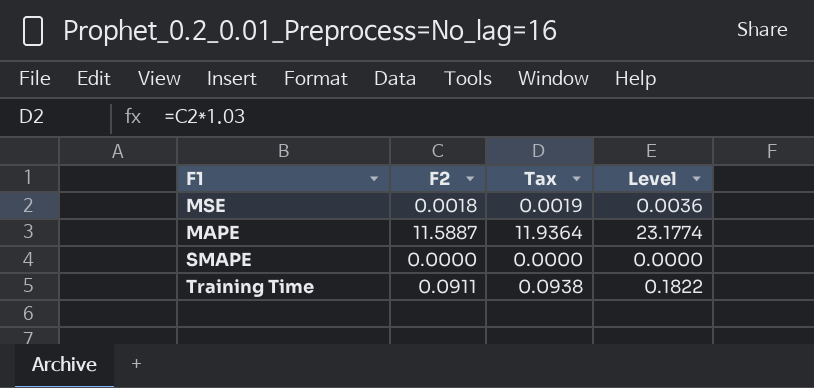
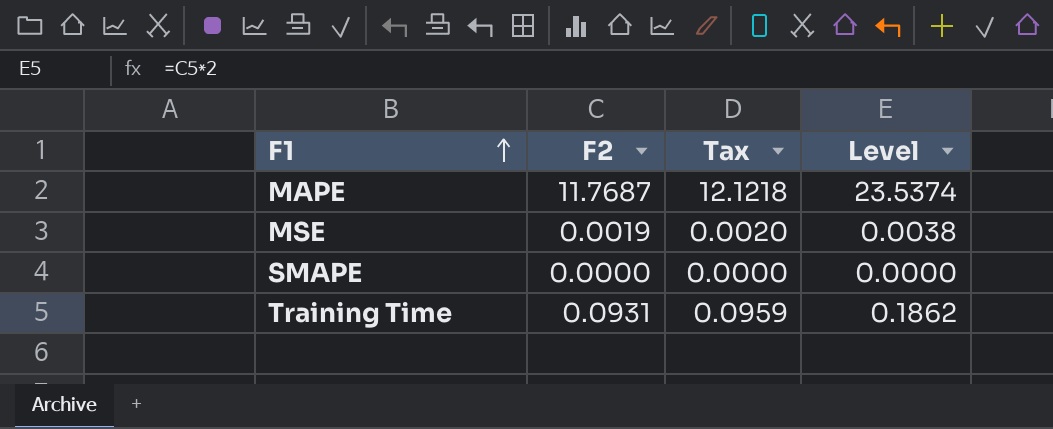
row order: none -> F1 ascending
MAPE | F2: 11.5887 -> 11.7687
MAPE | Tax: 11.9364 -> 12.1218
MAPE | Level: 23.1774 -> 23.5374
MSE | F2: 0.0018 -> 0.0019
MSE | Tax: 0.0019 -> 0.0020
MSE | Level: 0.0036 -> 0.0038
Training Time | F2: 0.0911 -> 0.0931
Training Time | Tax: 0.0938 -> 0.0959
Training Time | Level: 0.1822 -> 0.1862

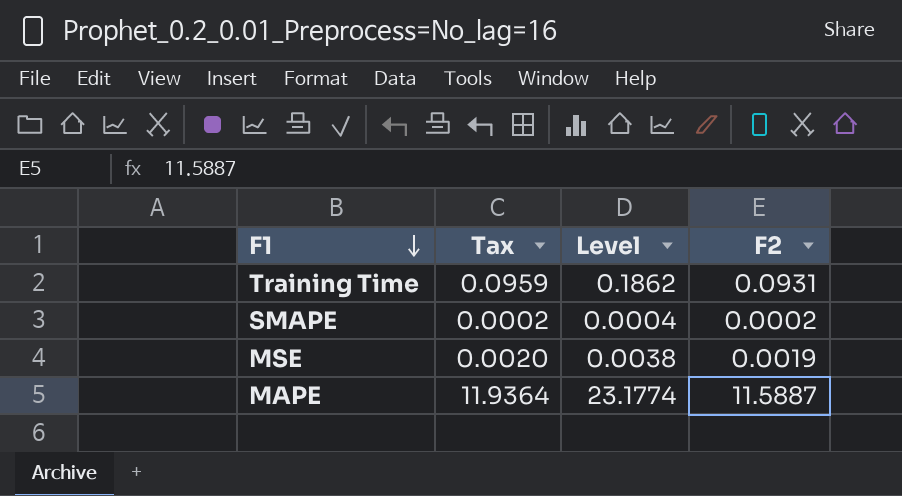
row order: F1 ascending -> F1 descending
column F2 | position: 2 -> 4
SMAPE | Tax: 0.0000 -> 0.0002
SMAPE | Level: 0.0000 -> 0.0004
SMAPE | F2: 0.0000 -> 0.0002
MAPE | Tax: 12.1218 -> 11.9364
MAPE | Level: 23.5374 -> 23.1774
MAPE | F2: 11.7687 -> 11.5887

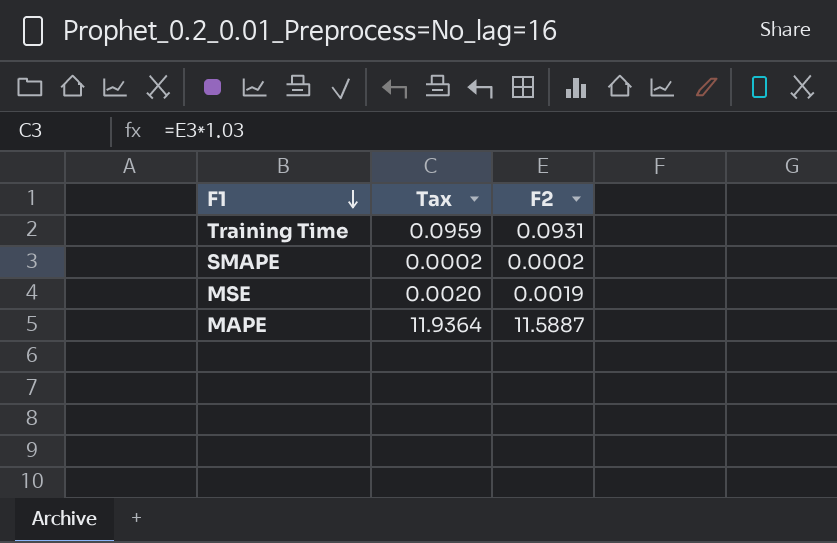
column Level | formula: [F2] * 2 -> none

